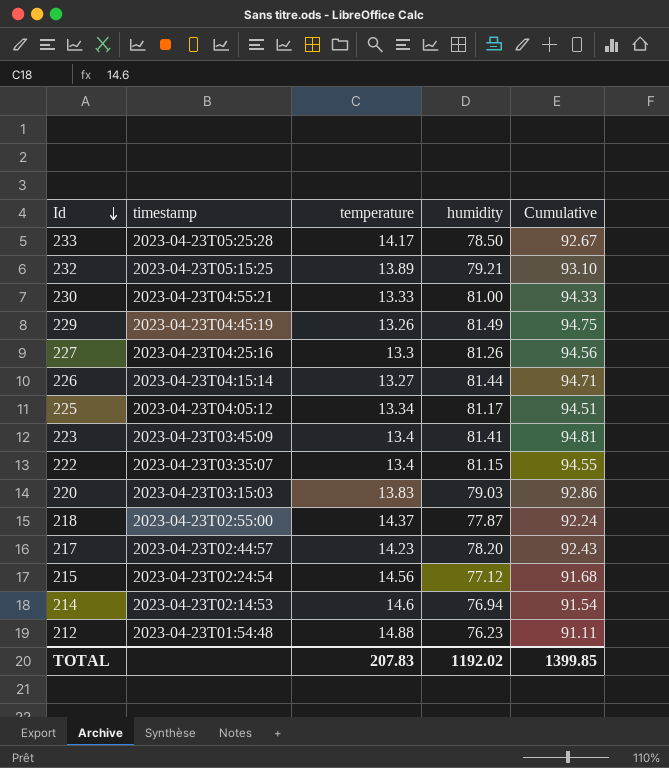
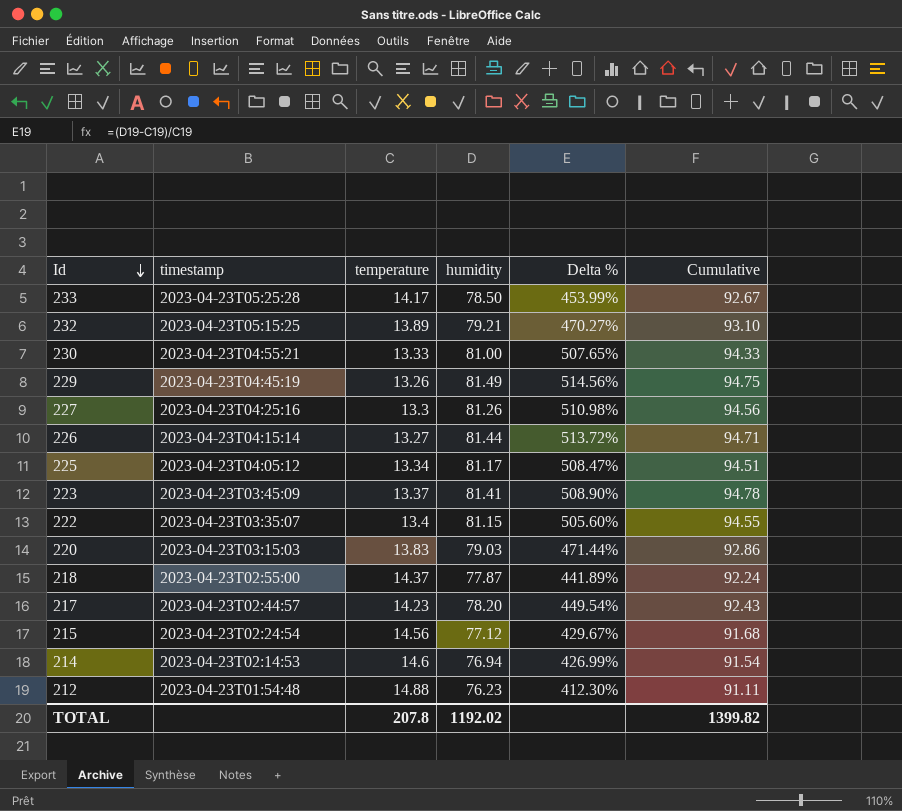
column Delta % | formula: none -> ([humidity] - [temperature]) / [temperature]
223 | temperature: 13.4 -> 13.37
223 | Cumulative: 94.81 -> 94.78
TOTAL | temperature: 207.83 -> 207.8
TOTAL | Cumulative: 1399.85 -> 1399.82

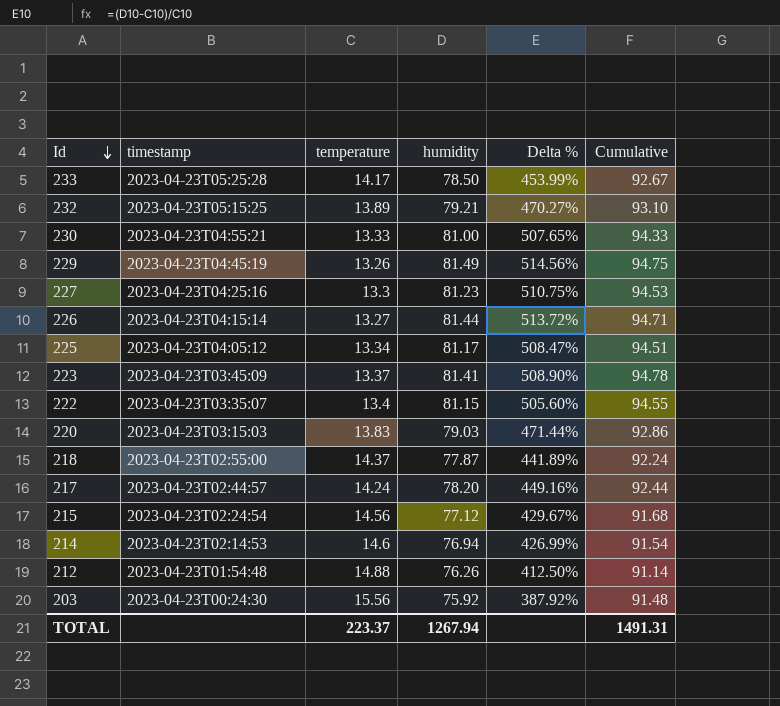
227 | humidity: 81.26 -> 81.23
227 | Delta %: 510.98% -> 510.75%
227 | Cumulative: 94.56 -> 94.53
217 | temperature: 14.23 -> 14.24
217 | Delta %: 449.54% -> 449.16%
217 | Cumulative: 92.43 -> 92.44
212 | humidity: 76.23 -> 76.26
212 | Delta %: 412.30% -> 412.50%
212 | Cumulative: 91.11 -> 91.14
row 203: none -> 2023-04-23T00:24:30 | 15.56 | 75.92 | 387.92% | 91.48
TOTAL | temperature: 207.8 -> 223.37
TOTAL | humidity: 1192.02 -> 1267.94
TOTAL | Cumulative: 1399.82 -> 1491.31

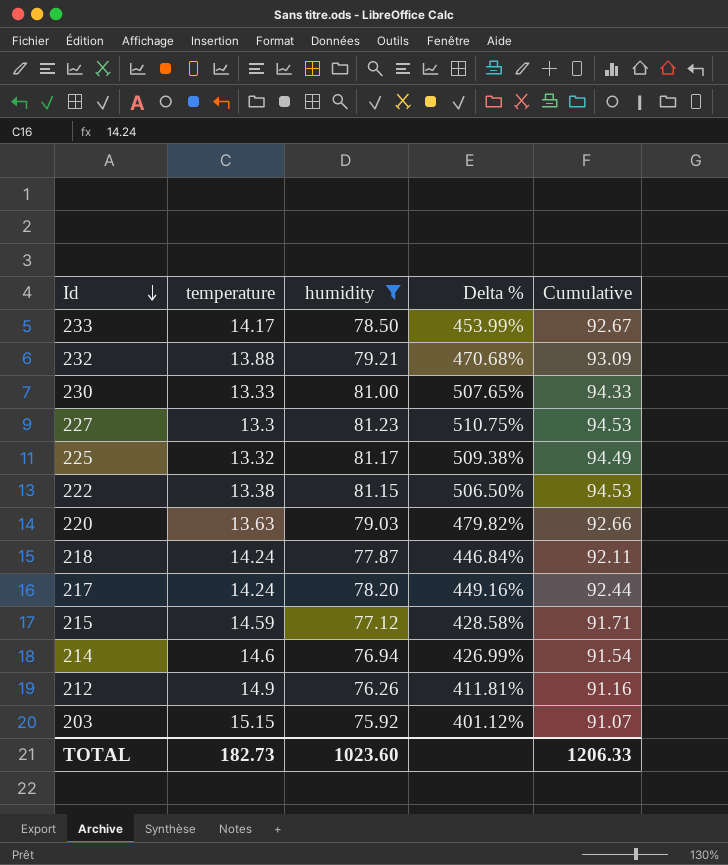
filter: none -> humidity <= 81.23
column timestamp | position: 2 -> none
232 | temperature: 13.89 -> 13.88
232 | Delta %: 470.27% -> 470.68%
232 | Cumulative: 93.10 -> 93.09
225 | temperature: 13.34 -> 13.32
225 | Delta %: 508.47% -> 509.38%
225 | Cumulative: 94.51 -> 94.49
222 | temperature: 13.4 -> 13.38
222 | Delta %: 505.60% -> 506.50%
222 | Cumulative: 94.55 -> 94.53
220 | temperature: 13.83 -> 13.63
220 | Delta %: 471.44% -> 479.82%
220 | Cumulative: 92.86 -> 92.66
218 | temperature: 14.37 -> 14.24
218 | Delta %: 441.89% -> 446.84%
218 | Cumulative: 92.24 -> 92.11
215 | temperature: 14.56 -> 14.59
215 | Delta %: 429.67% -> 428.58%
215 | Cumulative: 91.68 -> 91.71
212 | temperature: 14.88 -> 14.9
212 | Delta %: 412.50% -> 411.81%
212 | Cumulative: 91.14 -> 91.16
203 | temperature: 15.56 -> 15.15
203 | Delta %: 387.92% -> 401.12%
203 | Cumulative: 91.48 -> 91.07
TOTAL | temperature: 223.37 -> 182.73
TOTAL | humidity: 1267.94 -> 1023.60
TOTAL | Cumulative: 1491.31 -> 1206.33

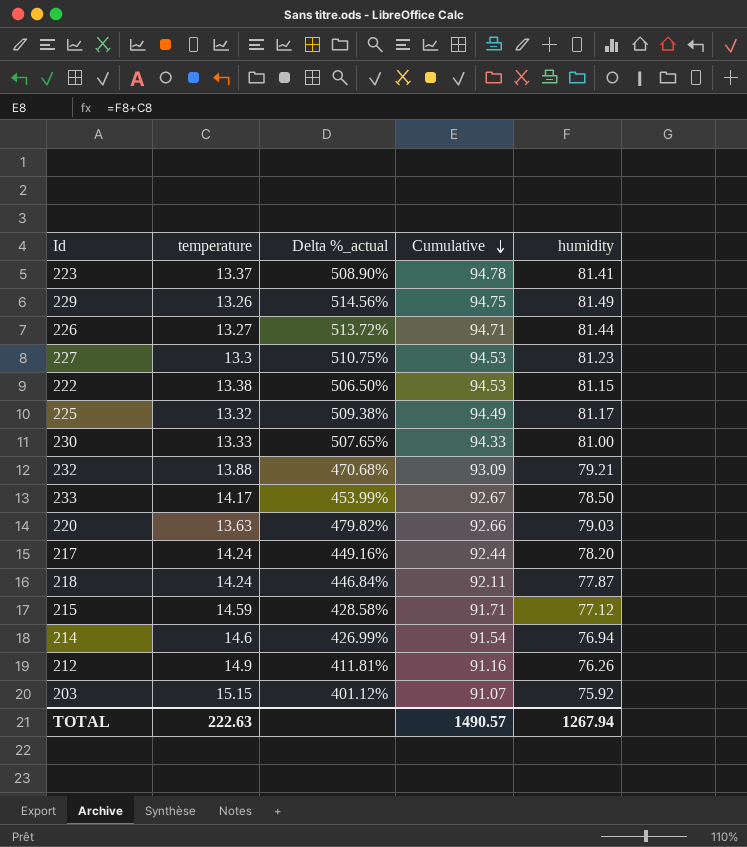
filter: humidity <= 81.23 -> none
row order: Id descending -> Cumulative descending
column name: Delta % -> Delta %_actual
column humidity | position: 3 -> 5
TOTAL | temperature: 182.73 -> 222.63
TOTAL | Cumulative: 1206.33 -> 1490.57
TOTAL | humidity: 1023.60 -> 1267.94

